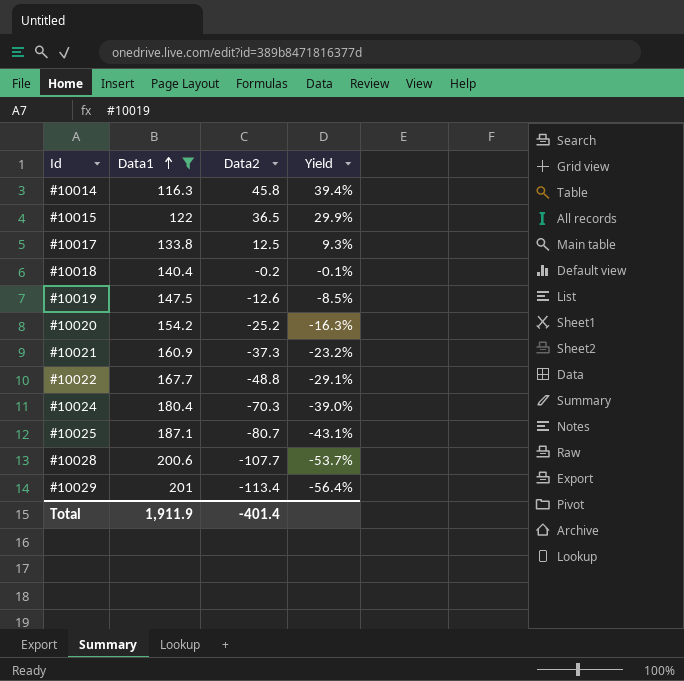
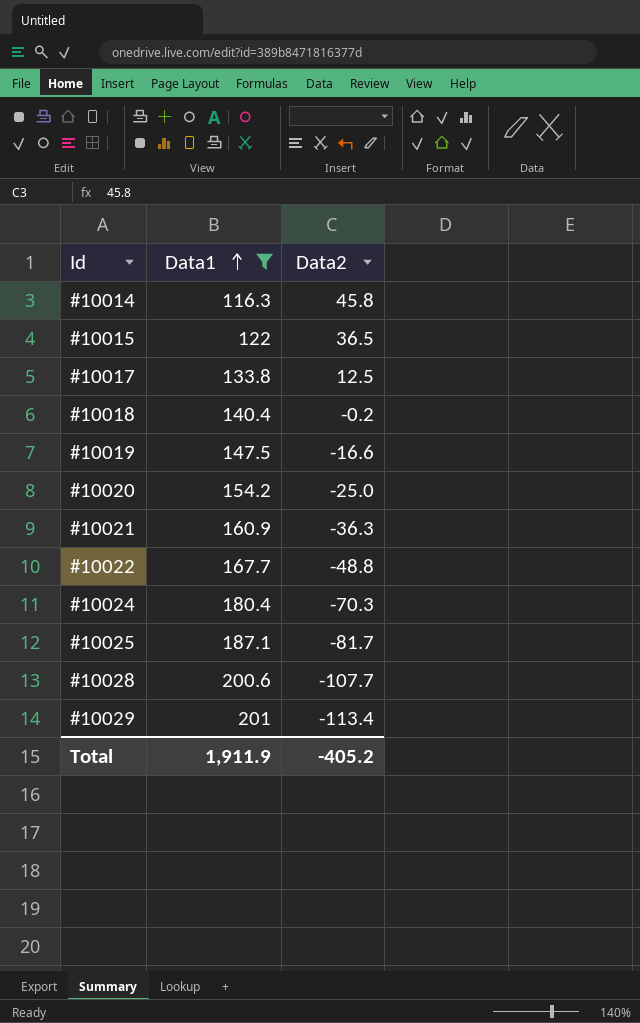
column Yield | formula: [Data2] / [Data1] -> none
#10019 | Data2: -12.6 -> -16.6
#10020 | Data2: -25.2 -> -25.0
#10021 | Data2: -37.3 -> -36.3
#10025 | Data2: -80.7 -> -81.7
Total | Data2: -401.4 -> -405.2

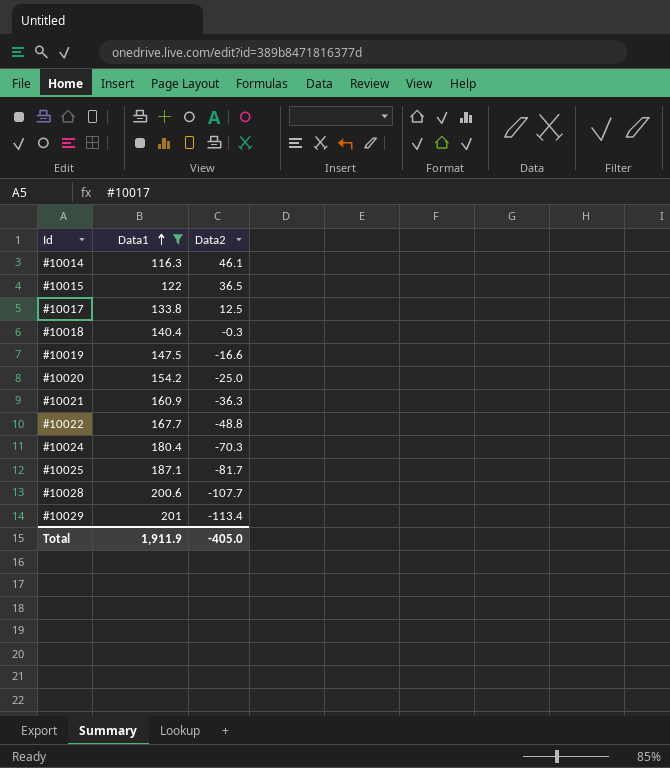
#10014 | Data2: 45.8 -> 46.1
#10018 | Data2: -0.2 -> -0.3
Total | Data2: -405.2 -> -405.0

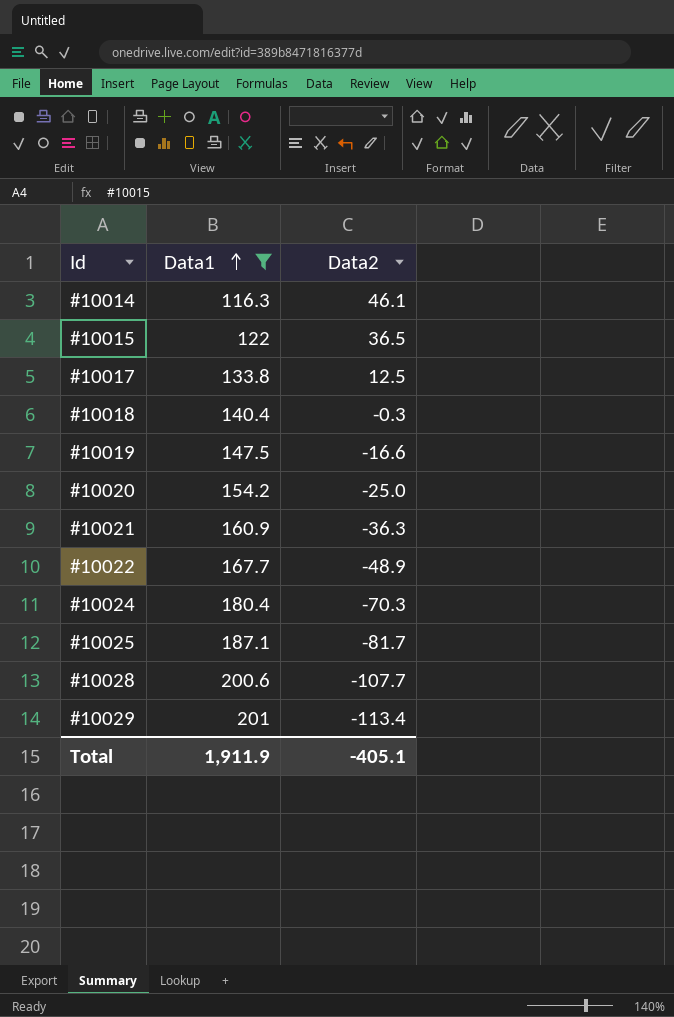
#10022 | Data2: -48.8 -> -48.9
Total | Data2: -405.0 -> -405.1

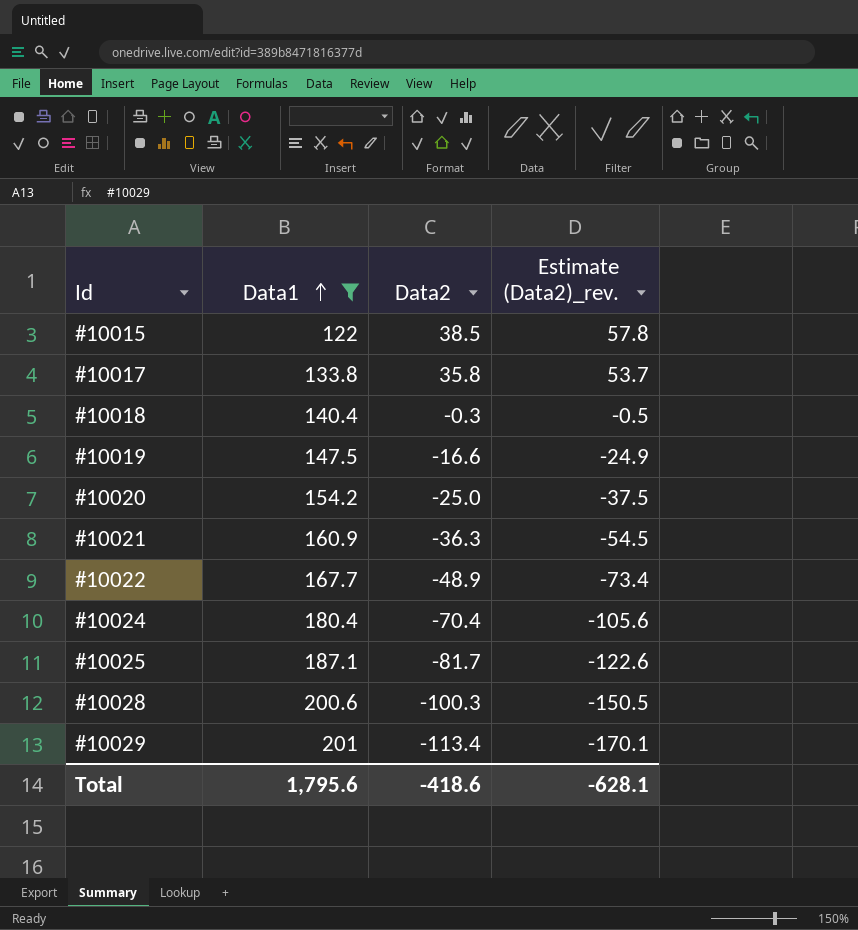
column Estimate (Data2)_rev. | formula: none -> [Data2] * 1.5
row #10014: 116.3 | 46.1 -> none
#10015 | Data2: 36.5 -> 38.5
#10017 | Data2: 12.5 -> 35.8
#10024 | Data2: -70.3 -> -70.4
#10028 | Data2: -107.7 -> -100.3
Total | Data1: 1,911.9 -> 1,795.6
Total | Data2: -405.1 -> -418.6

